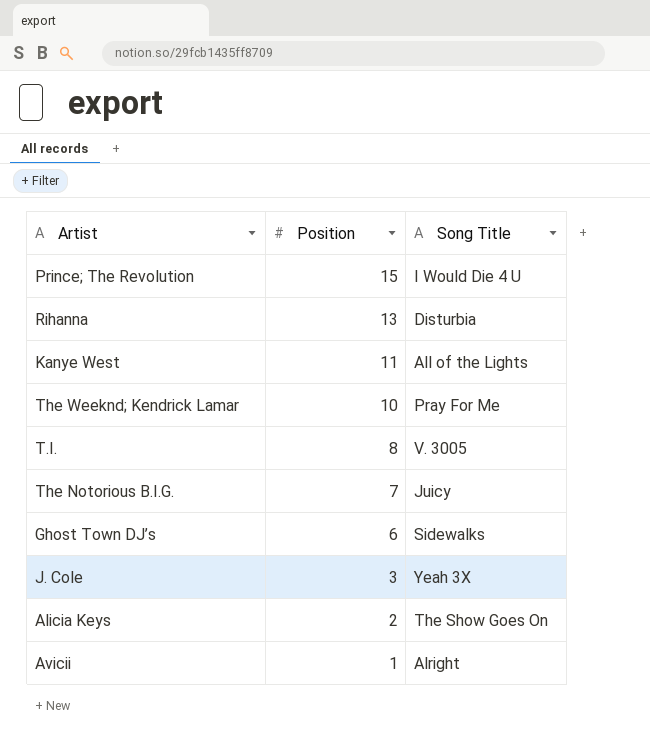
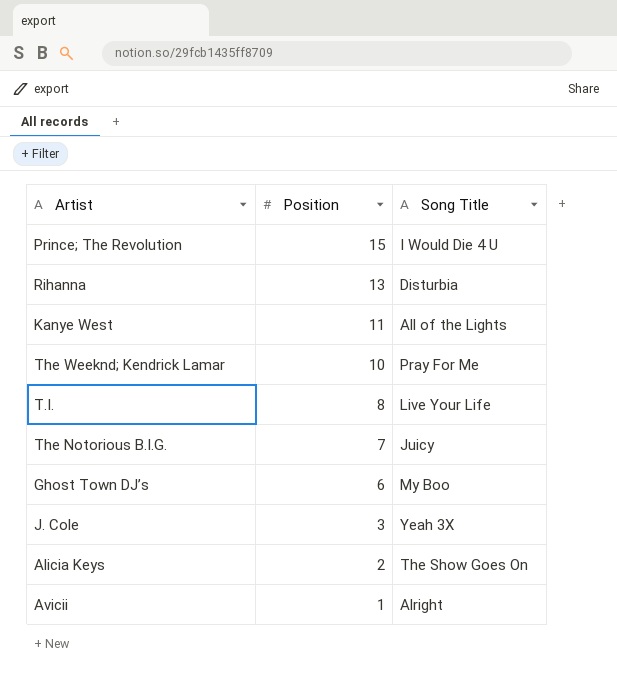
T.I. | Song Title: V. 3005 -> Live Your Life
Ghost Town DJ’s | Song Title: Sidewalks -> My Boo

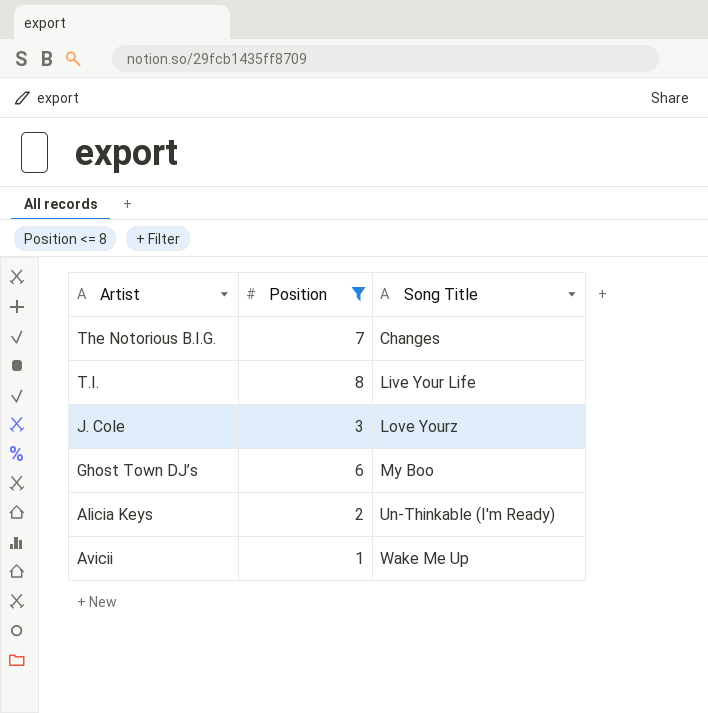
filter: none -> Position <= 8
row order: Position descending -> Song Title ascending
The Notorious B.I.G. | Song Title: Juicy -> Changes
J. Cole | Song Title: Yeah 3X -> Love Yourz
Alicia Keys | Song Title: The Show Goes On -> Un-Thinkable (I'm Ready)
Avicii | Song Title: Alright -> Wake Me Up

